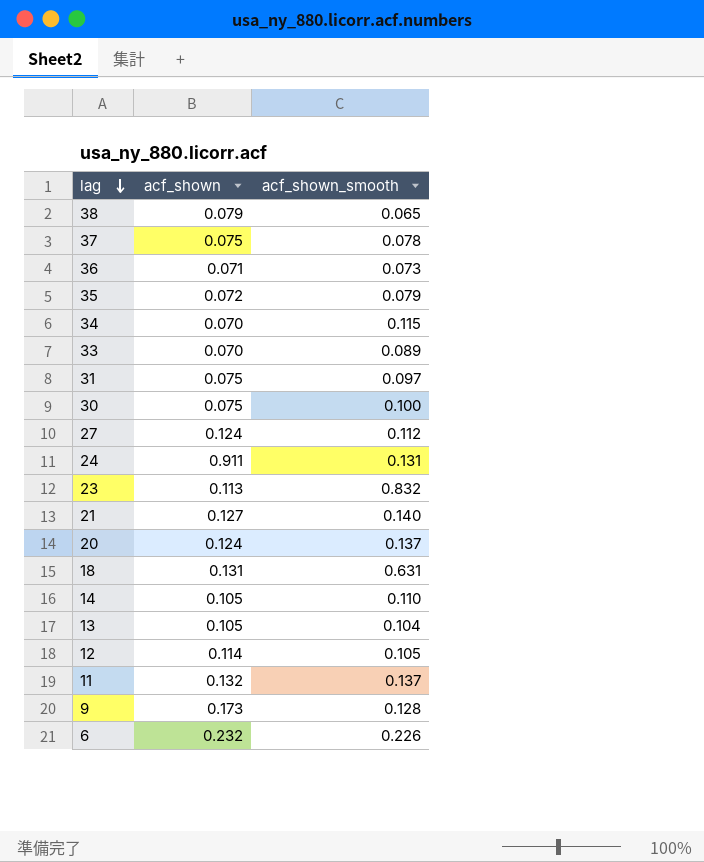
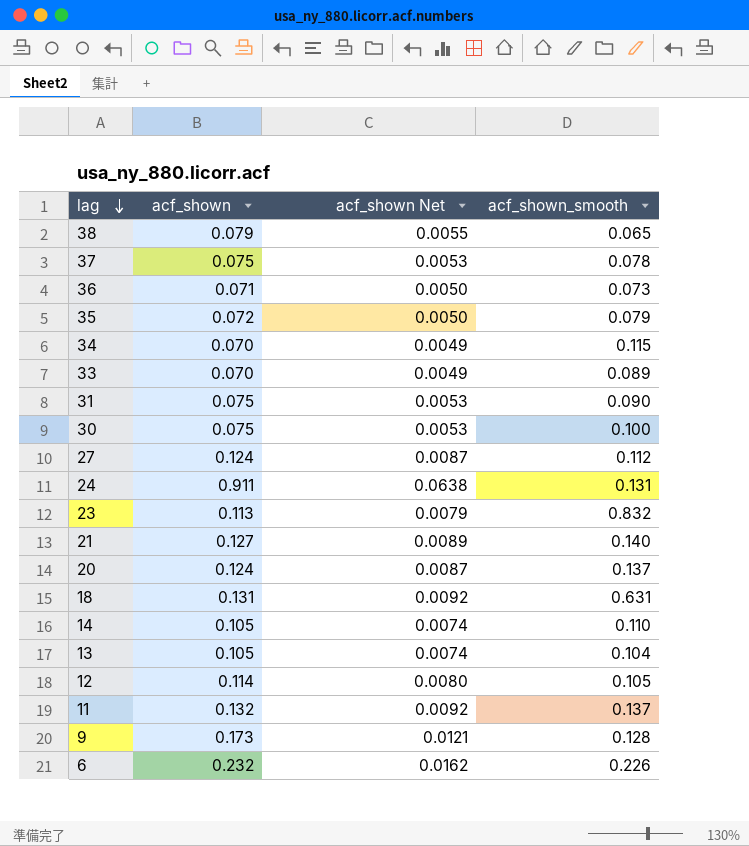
column acf_shown Net | formula: none -> [acf_shown] * 0.07
31 | acf_shown_smooth: 0.097 -> 0.090

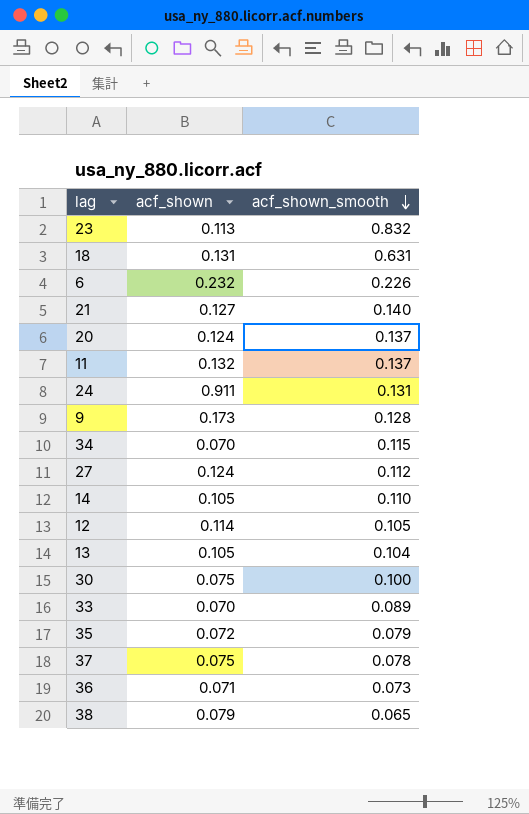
row order: lag descending -> acf_shown_smooth descending
column acf_shown Net | formula: [acf_shown] * 0.07 -> none
row 31: 0.075 | 0.0053 | 0.090 -> none

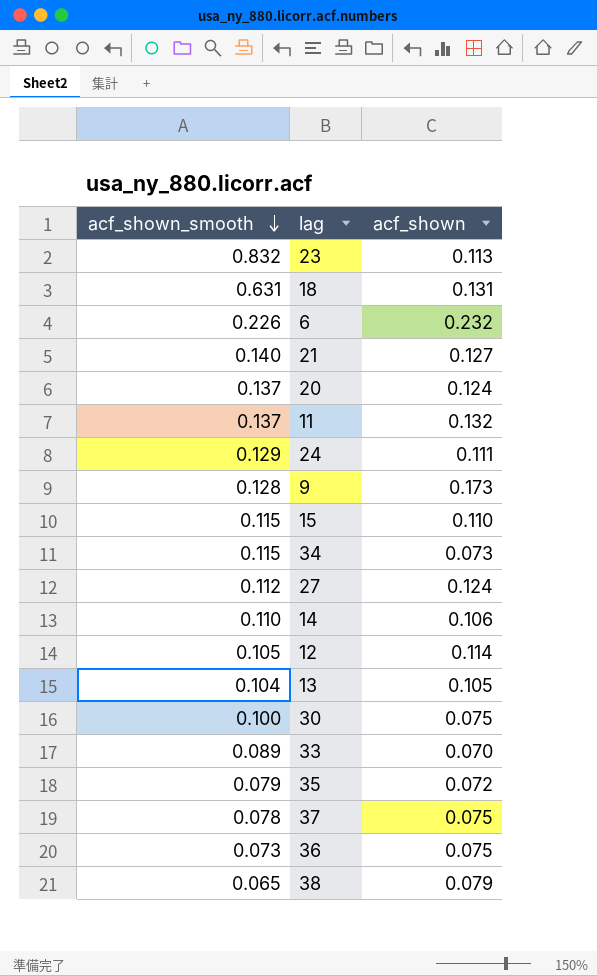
column acf_shown_smooth | position: 3 -> 1
24 | acf_shown_smooth: 0.131 -> 0.129
24 | acf_shown: 0.911 -> 0.111
row 15: none -> 0.115 | 0.110
34 | acf_shown: 0.070 -> 0.073
14 | acf_shown: 0.105 -> 0.106
36 | acf_shown: 0.071 -> 0.075

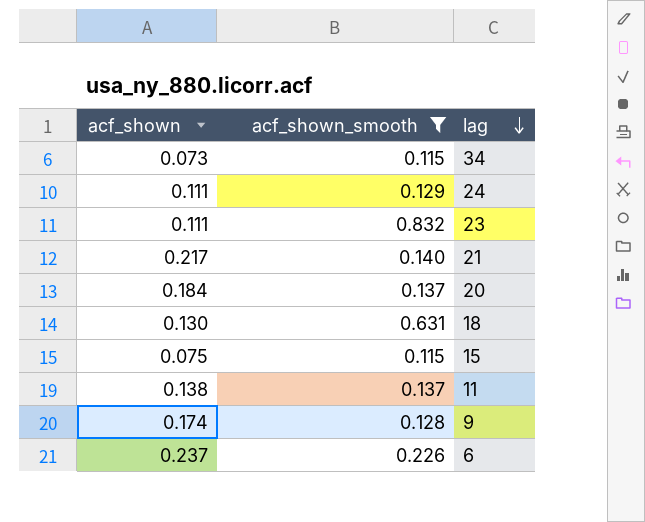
filter: none -> acf_shown_smooth >= 0.115
row order: acf_shown_smooth descending -> lag descending
column acf_shown | position: 3 -> 1
23 | acf_shown: 0.113 -> 0.111
21 | acf_shown: 0.127 -> 0.217
20 | acf_shown: 0.124 -> 0.184
18 | acf_shown: 0.131 -> 0.130
15 | acf_shown: 0.110 -> 0.075
11 | acf_shown: 0.132 -> 0.138
9 | acf_shown: 0.173 -> 0.174
6 | acf_shown: 0.232 -> 0.237

